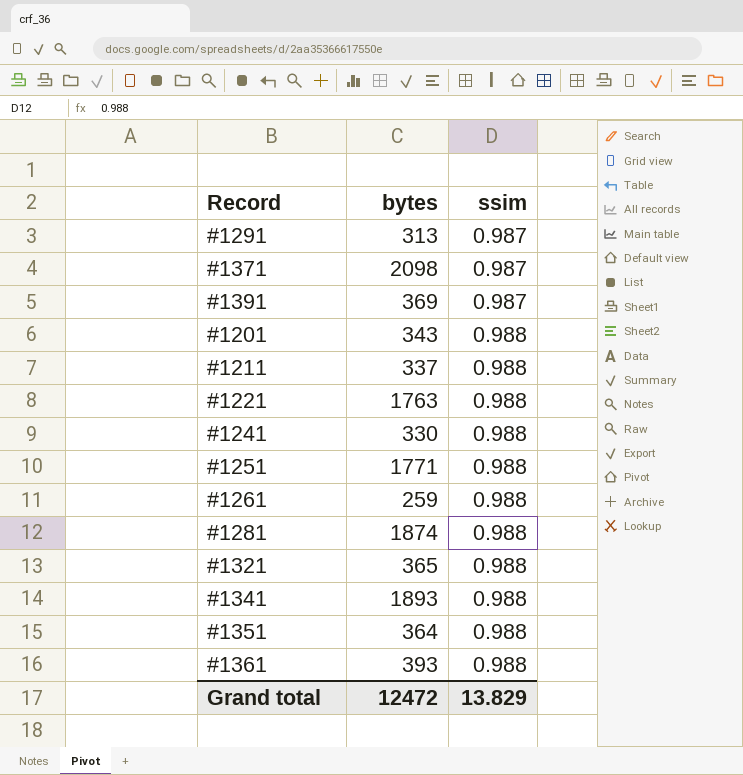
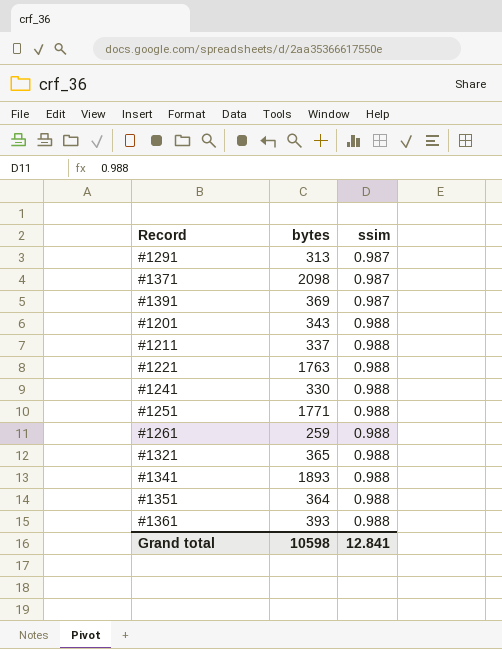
row #1281: 1874 | 0.988 -> none
Grand total | bytes: 12472 -> 10598
Grand total | ssim: 13.829 -> 12.841

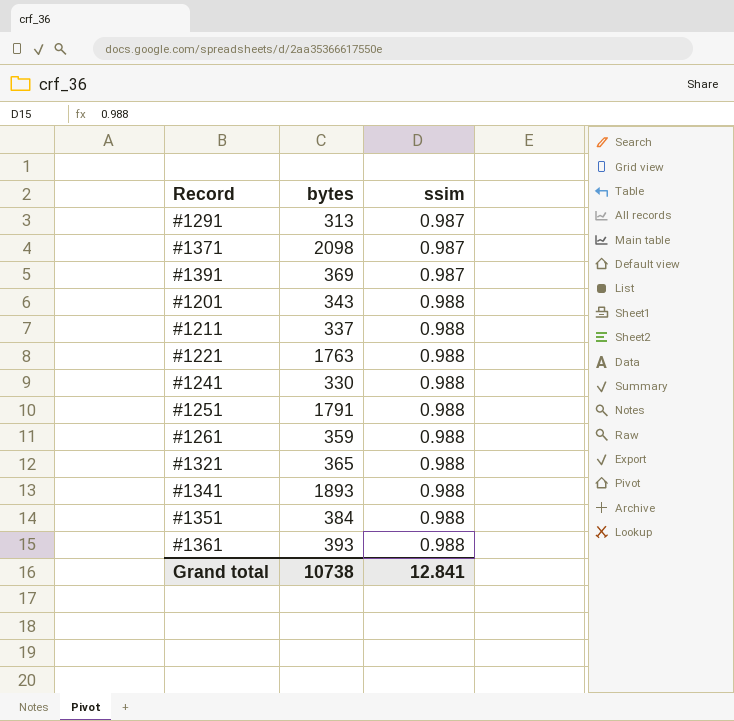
#1251 | bytes: 1771 -> 1791
#1261 | bytes: 259 -> 359
#1351 | bytes: 364 -> 384
Grand total | bytes: 10598 -> 10738

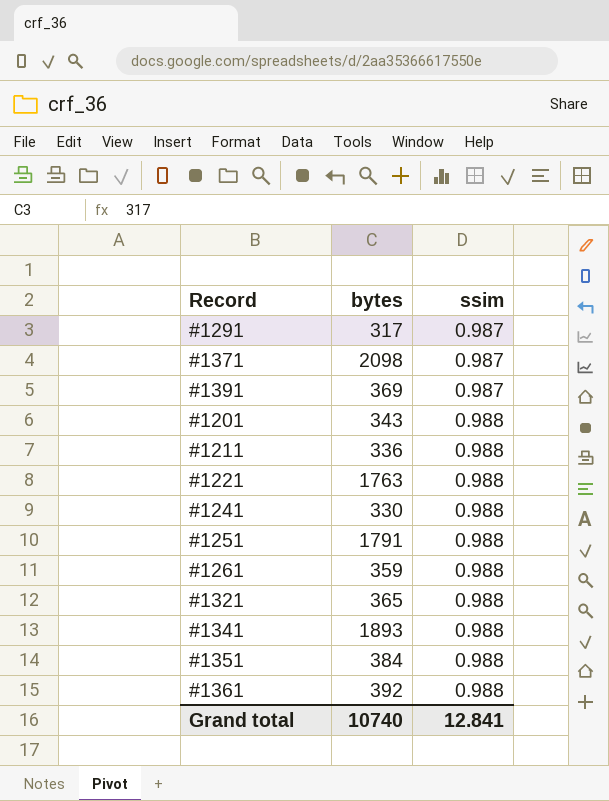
#1291 | bytes: 313 -> 317
#1211 | bytes: 337 -> 336
#1361 | bytes: 393 -> 392
Grand total | bytes: 10738 -> 10740

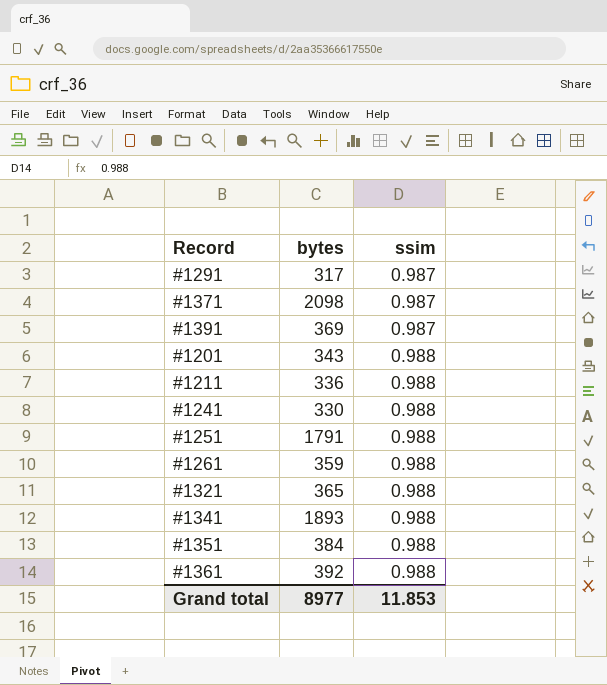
row #1221: 1763 | 0.988 -> none
Grand total | bytes: 10740 -> 8977
Grand total | ssim: 12.841 -> 11.853

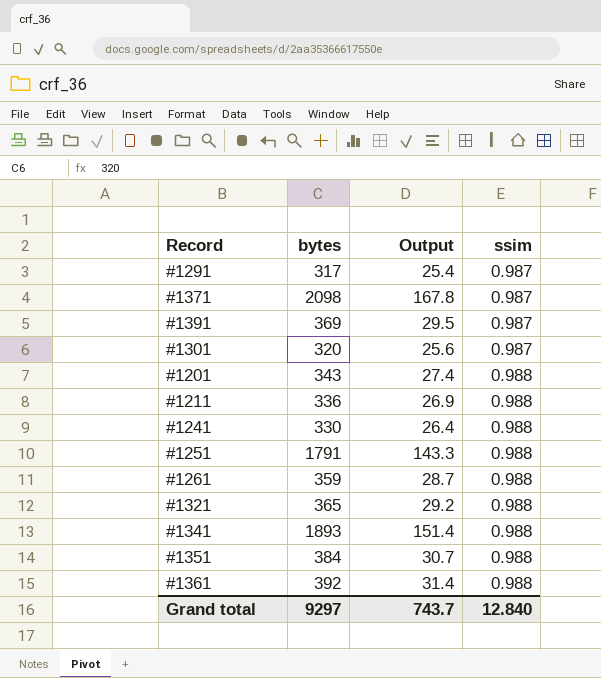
column Output | formula: none -> [bytes] * 0.08
row #1301: none -> 320 | 25.6 | 0.987
Grand total | bytes: 8977 -> 9297
Grand total | ssim: 11.853 -> 12.840

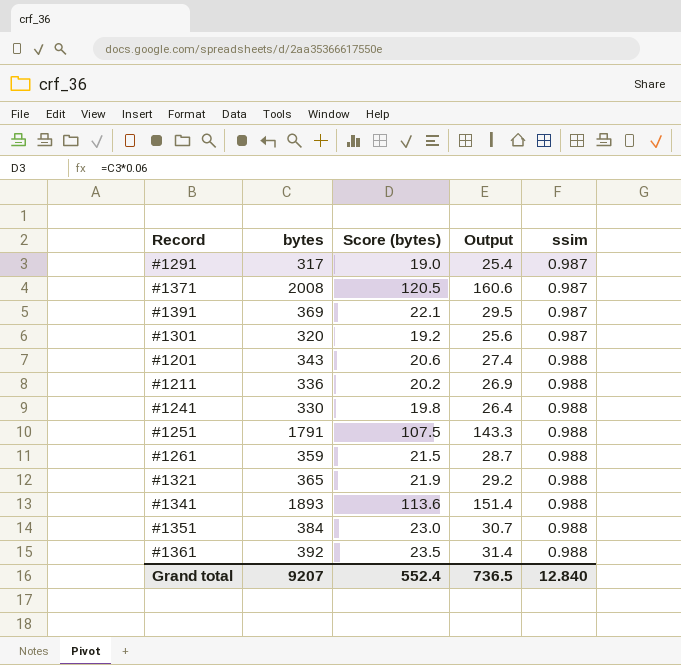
column Score (bytes) | formula: none -> [bytes] * 0.06
#1371 | bytes: 2098 -> 2008
#1371 | Output: 167.8 -> 160.6
Grand total | bytes: 9297 -> 9207
Grand total | Output: 743.7 -> 736.5

